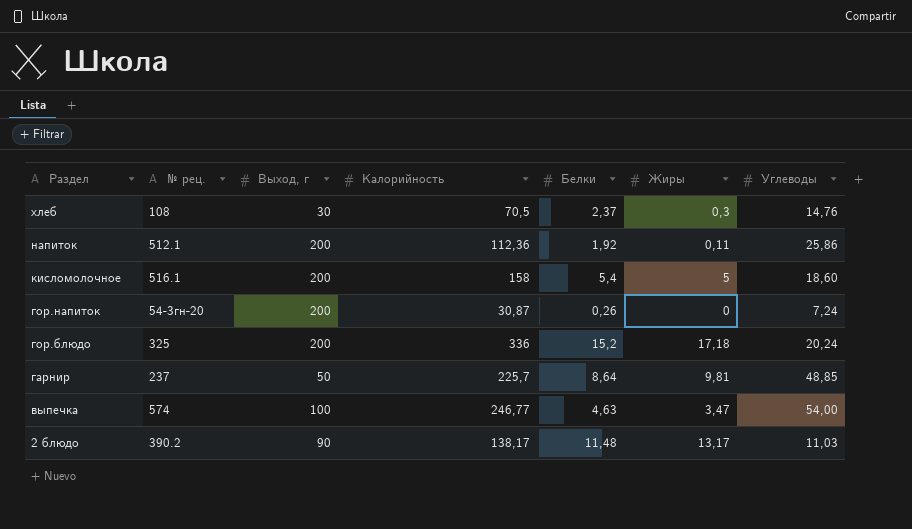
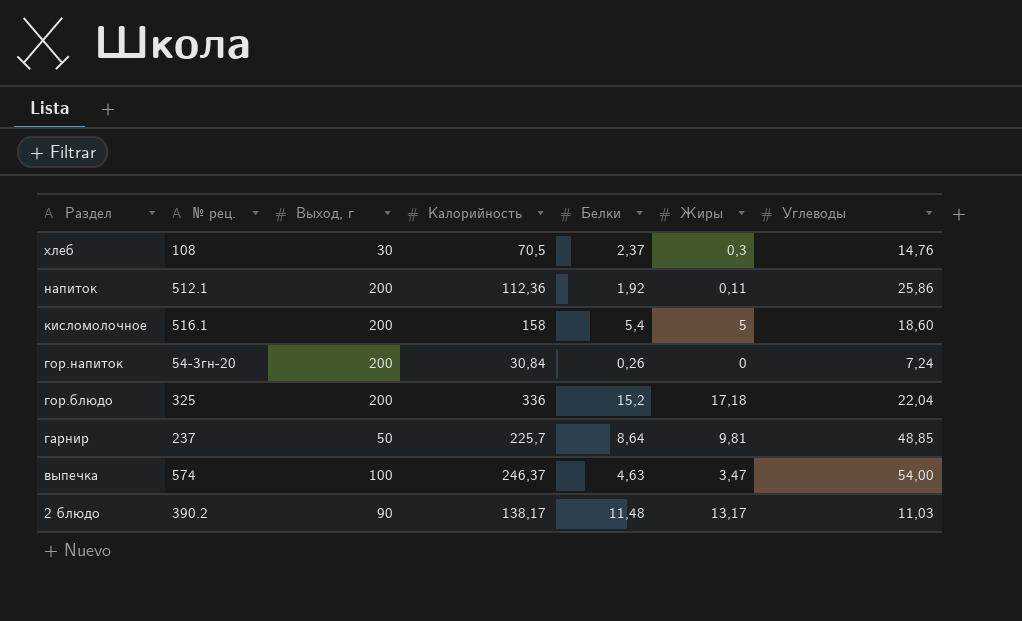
гор.напиток | Калорийность: 30,87 -> 30,84
гор.блюдо | Углеводы: 20,24 -> 22,04
выпечка | Калорийность: 246,77 -> 246,37

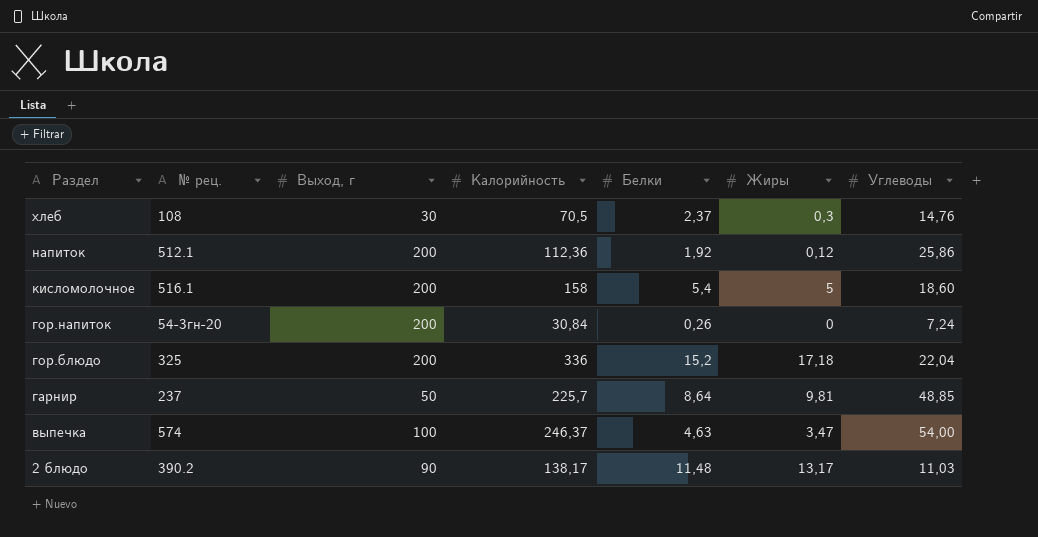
напиток | Жиры: 0,11 -> 0,12

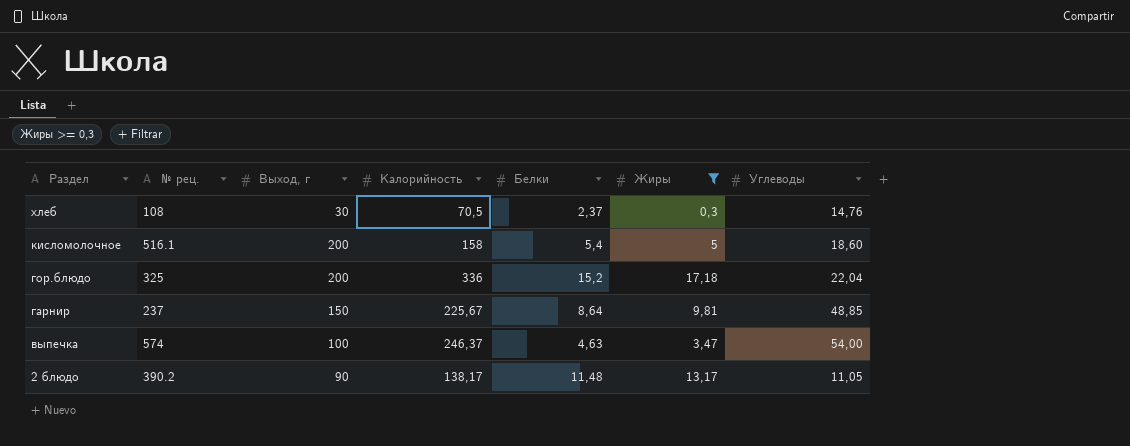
filter: none -> Жиры >= 0,3
гарнир | Выход, г: 50 -> 150
гарнир | Калорийность: 225,7 -> 225,67
2 блюдо | Углеводы: 11,03 -> 11,05

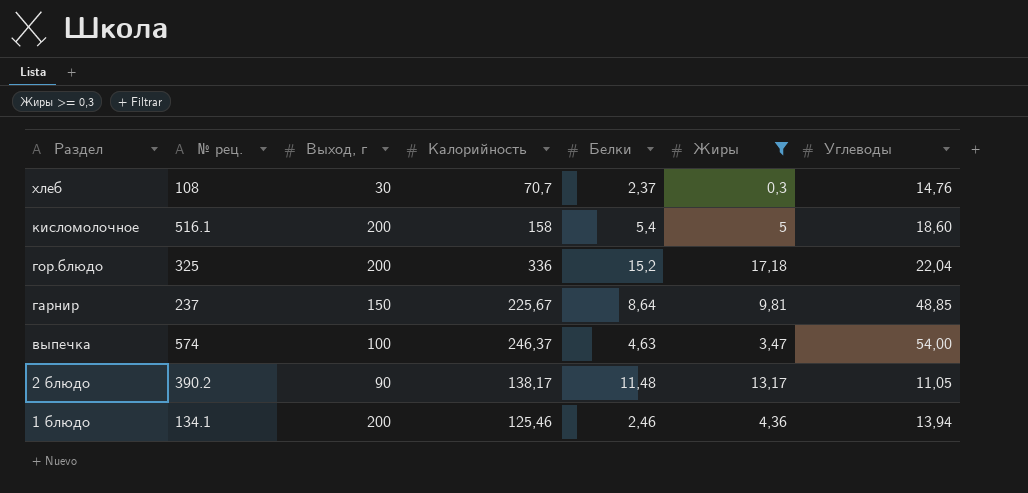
хлеб | Калорийность: 70,5 -> 70,7
row 1 блюдо: none -> 134.1 | 200 | 125,46 | 2,46 | 4,36 | 13,94

